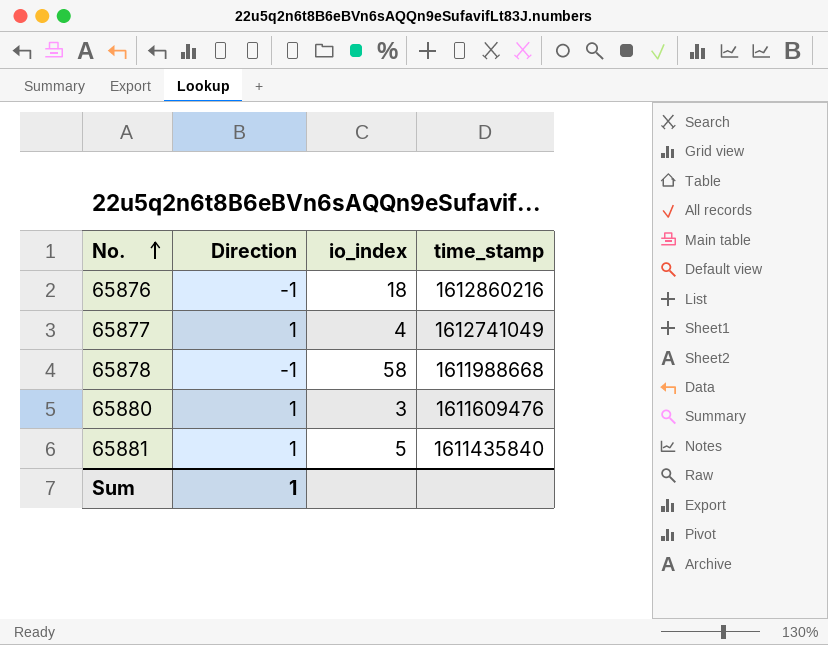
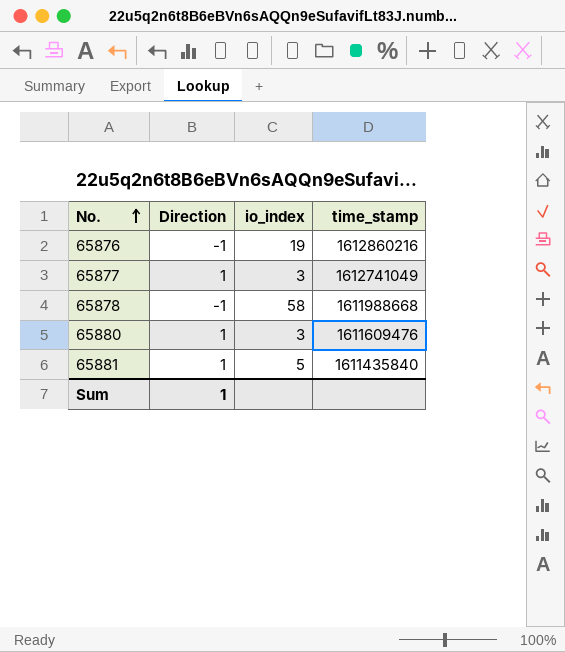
65876 | io_index: 18 -> 19
65877 | io_index: 4 -> 3

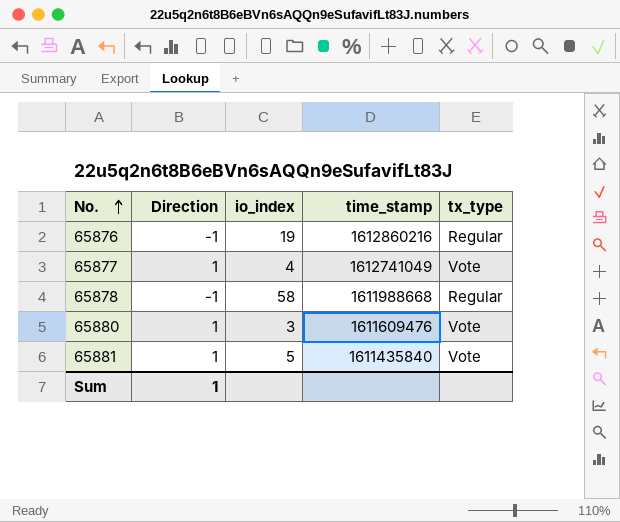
column tx_type | position: none -> 5
65877 | io_index: 3 -> 4

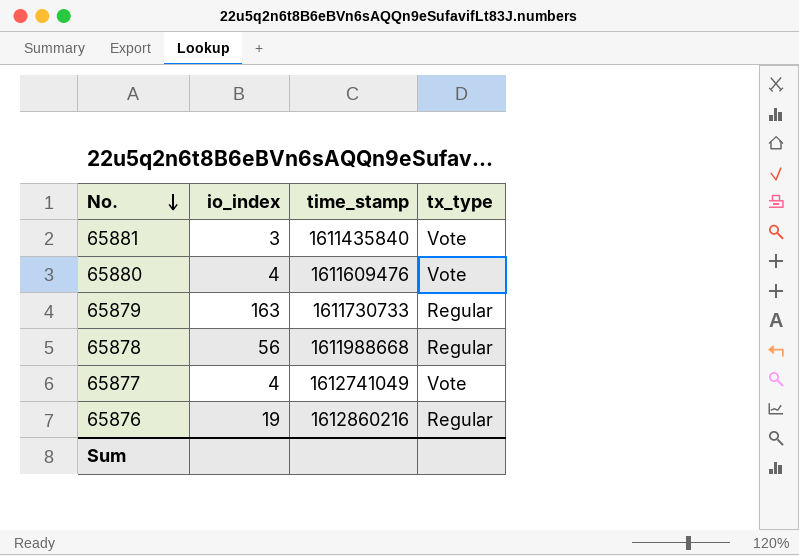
row order: No. ascending -> No. descending
column Direction | position: 2 -> none
65881 | io_index: 5 -> 3
65880 | io_index: 3 -> 4
row 65879: none -> 163 | 1611730733 | Regular
65878 | io_index: 58 -> 56

